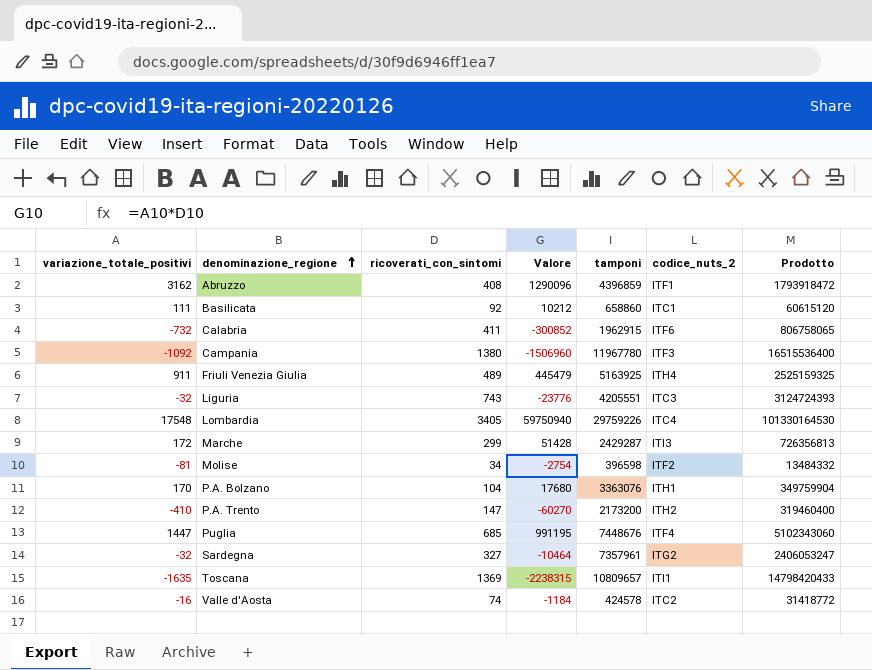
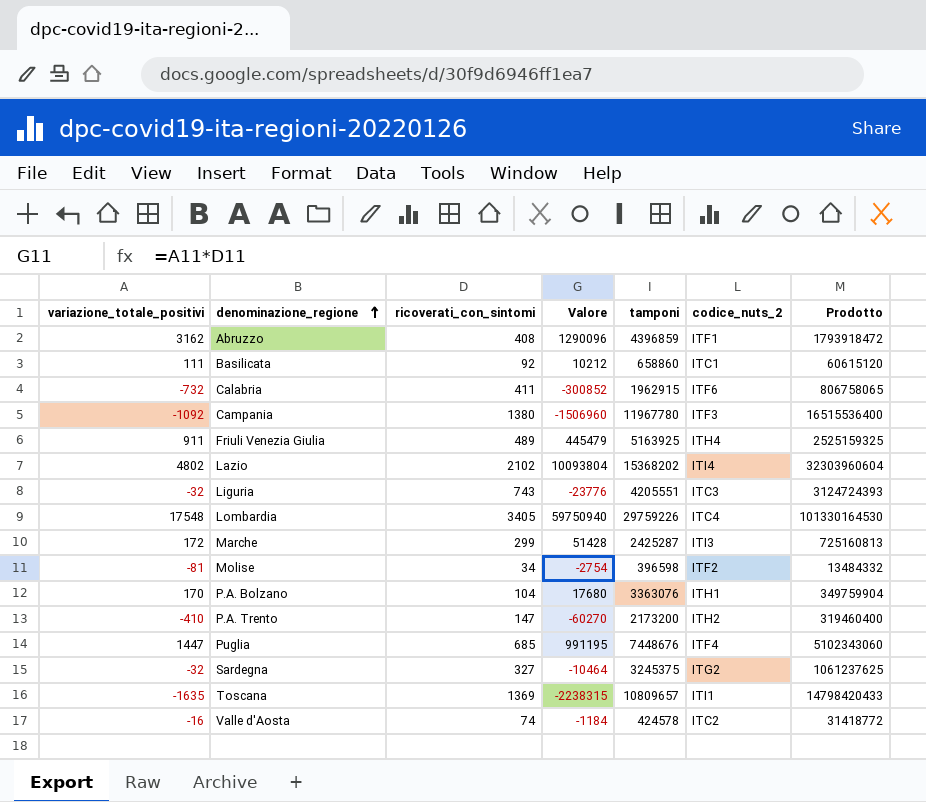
row Lazio: none -> 4802 | 2102 | 10093804 | 15368202 | ITI4 | 32303960604
Marche | tamponi: 2429287 -> 2425287
Marche | Prodotto: 726356813 -> 725160813
Sardegna | tamponi: 7357961 -> 3245375
Sardegna | Prodotto: 2406053247 -> 1061237625

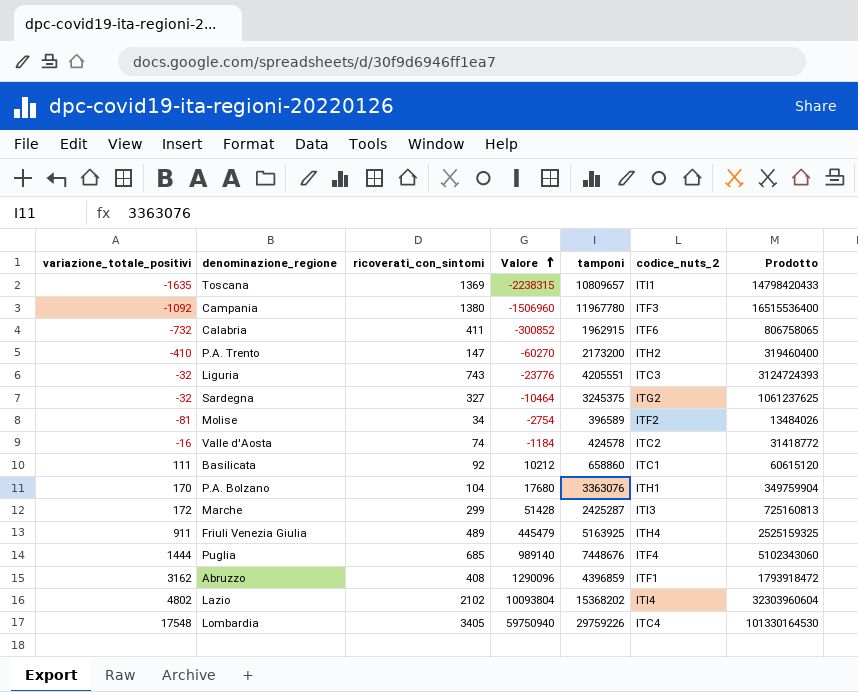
row order: denominazione_regione ascending -> Valore ascending
Molise | tamponi: 396598 -> 396589
Molise | Prodotto: 13484332 -> 13484026
Puglia | variazione_totale_positivi: 1447 -> 1444
Puglia | Valore: 991195 -> 989140

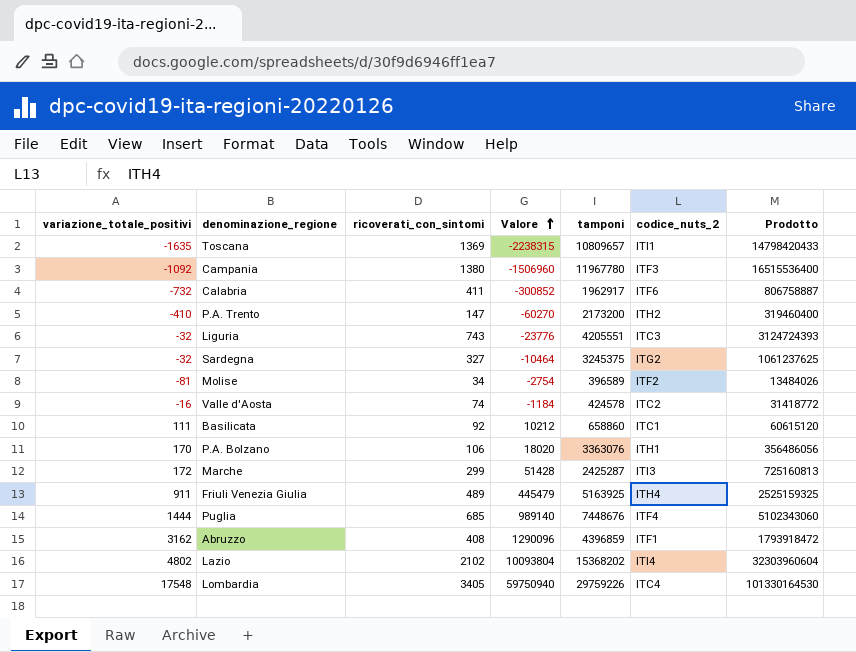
Calabria | tamponi: 1962915 -> 1962917
Calabria | Prodotto: 806758065 -> 806758887
P.A. Bolzano | ricoverati_con_sintomi: 104 -> 106
P.A. Bolzano | Valore: 17680 -> 18020
P.A. Bolzano | Prodotto: 349759904 -> 356486056

